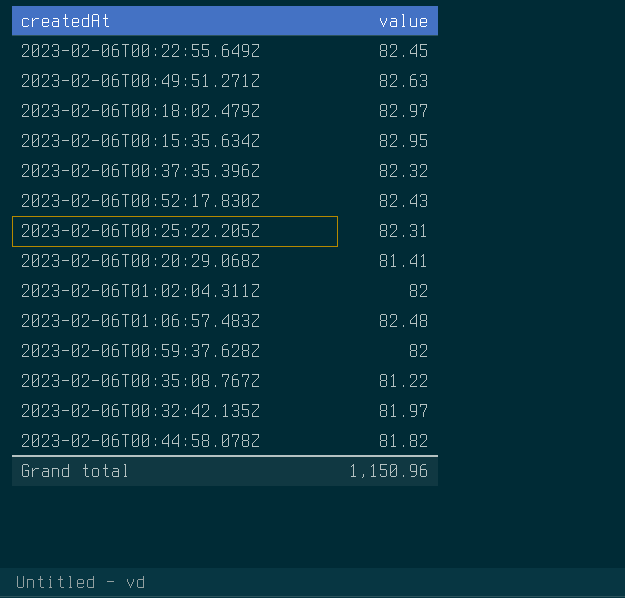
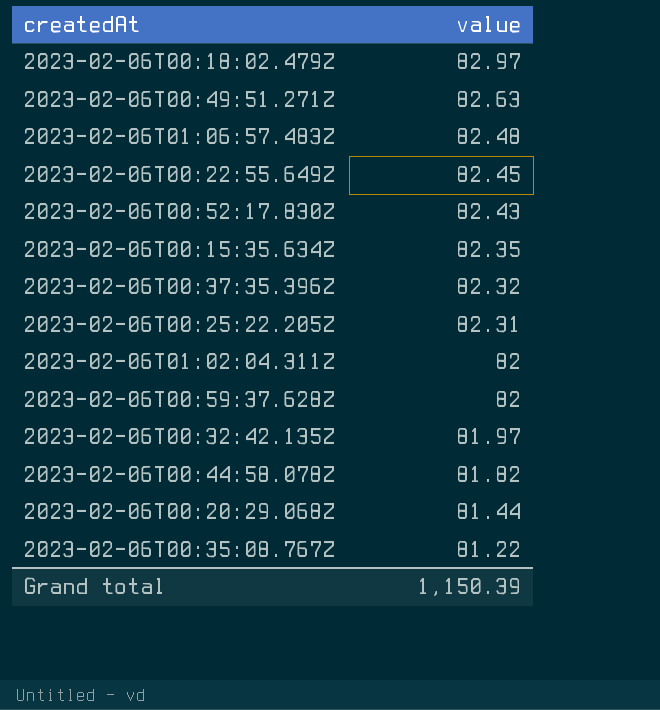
row order: none -> value descending
2023-02-06T00:15:35.634Z | value: 82.95 -> 82.35
2023-02-06T00:20:29.068Z | value: 81.41 -> 81.44
Grand total | value: 1,150.96 -> 1,150.39

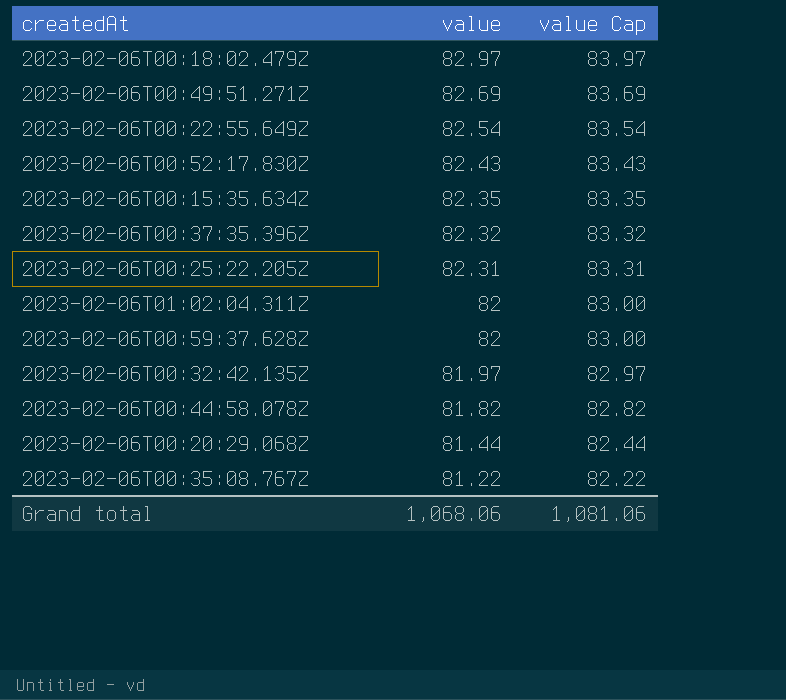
column value Cap | formula: none -> [value] + 1
row 2023-02-06T01:06:57.483Z: 82.48 -> none
2023-02-06T00:49:51.271Z | value: 82.63 -> 82.69
2023-02-06T00:22:55.649Z | value: 82.45 -> 82.54
Grand total | value: 1,150.39 -> 1,068.06

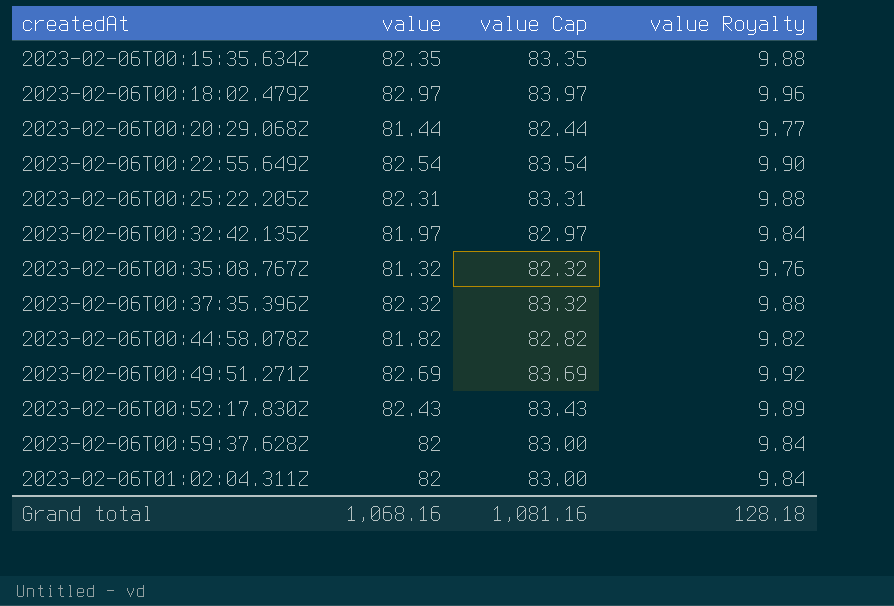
row order: value descending -> createdAt ascending
column value Royalty | formula: none -> [value] * 0.12
2023-02-06T00:35:08.767Z | value: 81.22 -> 81.32
2023-02-06T00:35:08.767Z | value Cap: 82.22 -> 82.32
Grand total | value: 1,068.06 -> 1,068.16
Grand total | value Cap: 1,081.06 -> 1,081.16

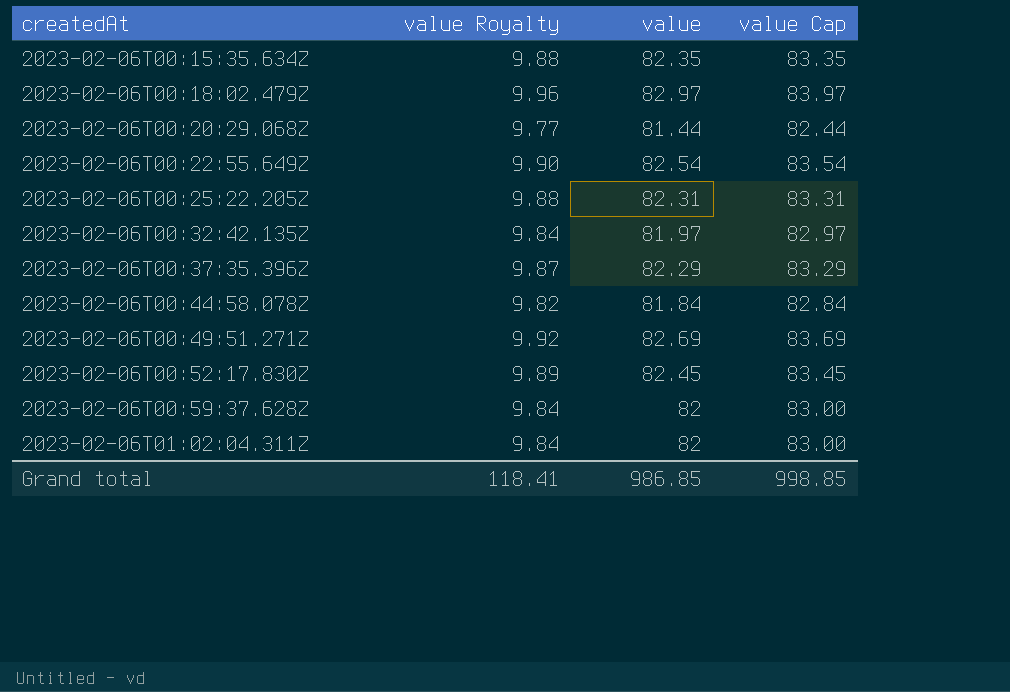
column value Royalty | position: 4 -> 2
row 2023-02-06T00:35:08.767Z: 81.32 | 82.32 | 9.76 -> none
2023-02-06T00:37:35.396Z | value Royalty: 9.88 -> 9.87
2023-02-06T00:37:35.396Z | value: 82.32 -> 82.29
2023-02-06T00:37:35.396Z | value Cap: 83.32 -> 83.29
2023-02-06T00:44:58.078Z | value: 81.82 -> 81.84
2023-02-06T00:44:58.078Z | value Cap: 82.82 -> 82.84
2023-02-06T00:52:17.830Z | value: 82.43 -> 82.45
2023-02-06T00:52:17.830Z | value Cap: 83.43 -> 83.45
Grand total | value Royalty: 128.18 -> 118.41
Grand total | value: 1,068.16 -> 986.85
Grand total | value Cap: 1,081.16 -> 998.85

